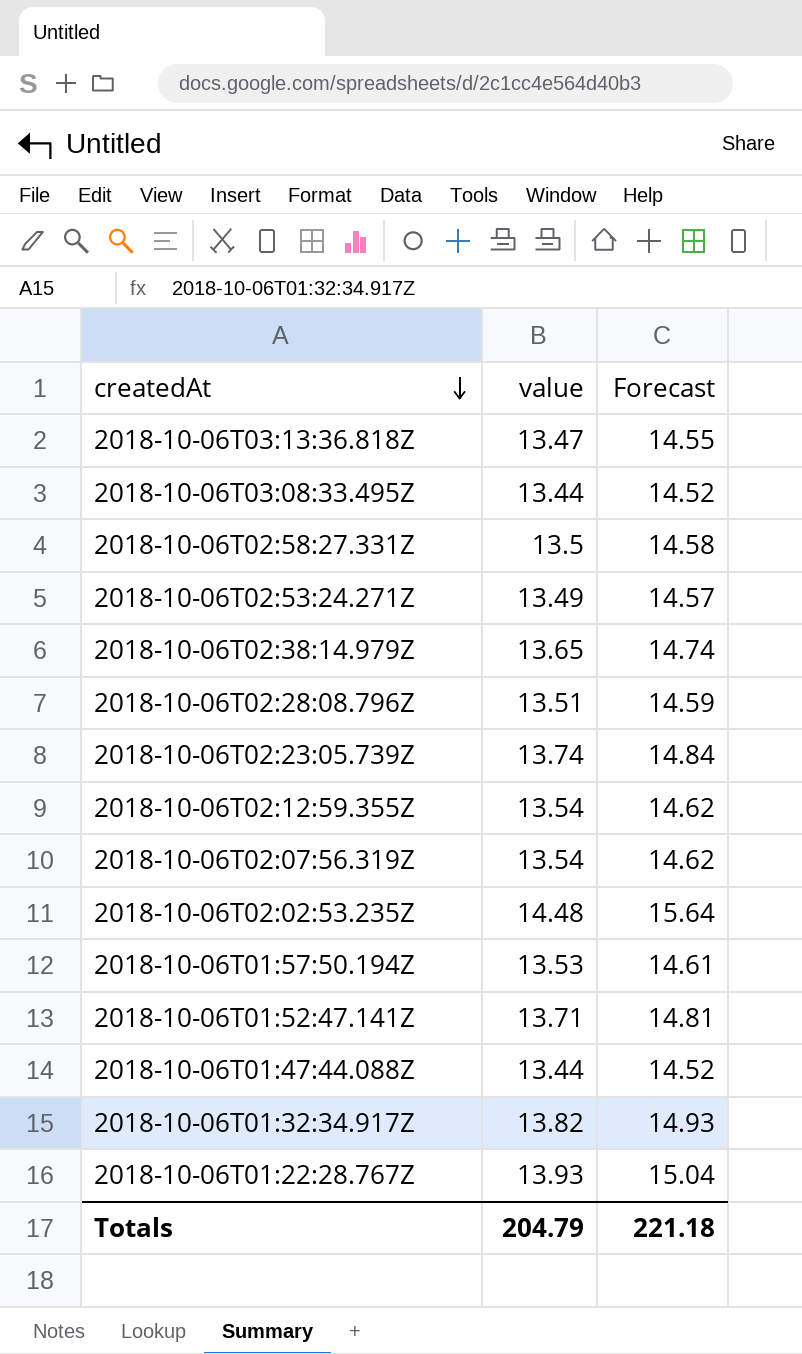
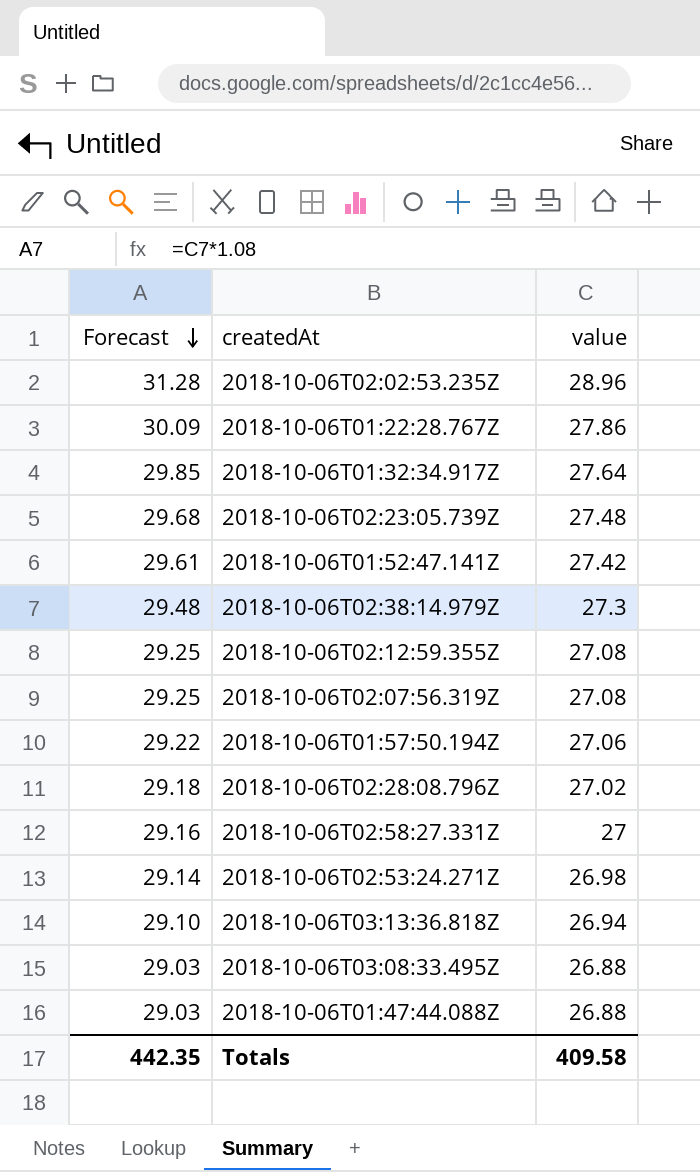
row order: createdAt descending -> Forecast descending
column Forecast | position: 3 -> 1
2018-10-06T02:02:53.235Z | Forecast: 15.64 -> 31.28
2018-10-06T02:02:53.235Z | value: 14.48 -> 28.96
2018-10-06T01:22:28.767Z | Forecast: 15.04 -> 30.09
2018-10-06T01:22:28.767Z | value: 13.93 -> 27.86
2018-10-06T01:32:34.917Z | Forecast: 14.93 -> 29.85
2018-10-06T01:32:34.917Z | value: 13.82 -> 27.64
2018-10-06T02:23:05.739Z | Forecast: 14.84 -> 29.68
2018-10-06T02:23:05.739Z | value: 13.74 -> 27.48
2018-10-06T01:52:47.141Z | Forecast: 14.81 -> 29.61
2018-10-06T01:52:47.141Z | value: 13.71 -> 27.42
2018-10-06T02:38:14.979Z | Forecast: 14.74 -> 29.48
2018-10-06T02:38:14.979Z | value: 13.65 -> 27.3
2018-10-06T02:12:59.355Z | Forecast: 14.62 -> 29.25
2018-10-06T02:12:59.355Z | value: 13.54 -> 27.08
2018-10-06T02:07:56.319Z | Forecast: 14.62 -> 29.25
2018-10-06T02:07:56.319Z | value: 13.54 -> 27.08
2018-10-06T01:57:50.194Z | Forecast: 14.61 -> 29.22
2018-10-06T01:57:50.194Z | value: 13.53 -> 27.06
2018-10-06T02:28:08.796Z | Forecast: 14.59 -> 29.18
2018-10-06T02:28:08.796Z | value: 13.51 -> 27.02
2018-10-06T02:58:27.331Z | Forecast: 14.58 -> 29.16
2018-10-06T02:58:27.331Z | value: 13.5 -> 27
2018-10-06T02:53:24.271Z | Forecast: 14.57 -> 29.14
2018-10-06T02:53:24.271Z | value: 13.49 -> 26.98
2018-10-06T03:13:36.818Z | Forecast: 14.55 -> 29.10
2018-10-06T03:13:36.818Z | value: 13.47 -> 26.94
2018-10-06T03:08:33.495Z | Forecast: 14.52 -> 29.03
2018-10-06T03:08:33.495Z | value: 13.44 -> 26.88
2018-10-06T01:47:44.088Z | Forecast: 14.52 -> 29.03
2018-10-06T01:47:44.088Z | value: 13.44 -> 26.88
Totals | Forecast: 221.18 -> 442.35
Totals | value: 204.79 -> 409.58

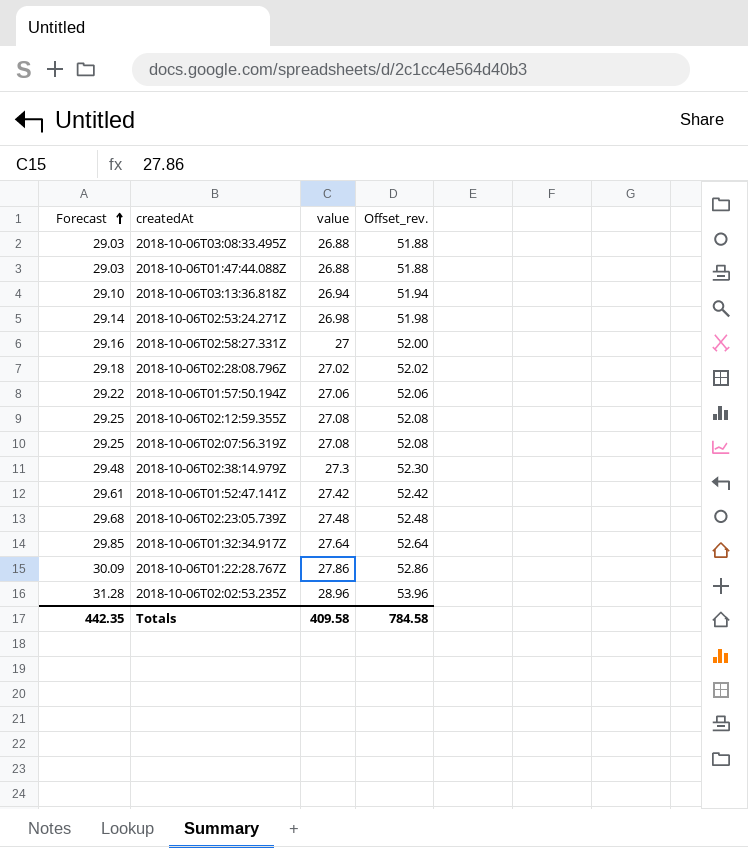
row order: Forecast descending -> Forecast ascending
column Offset_rev. | formula: none -> [value] + 25

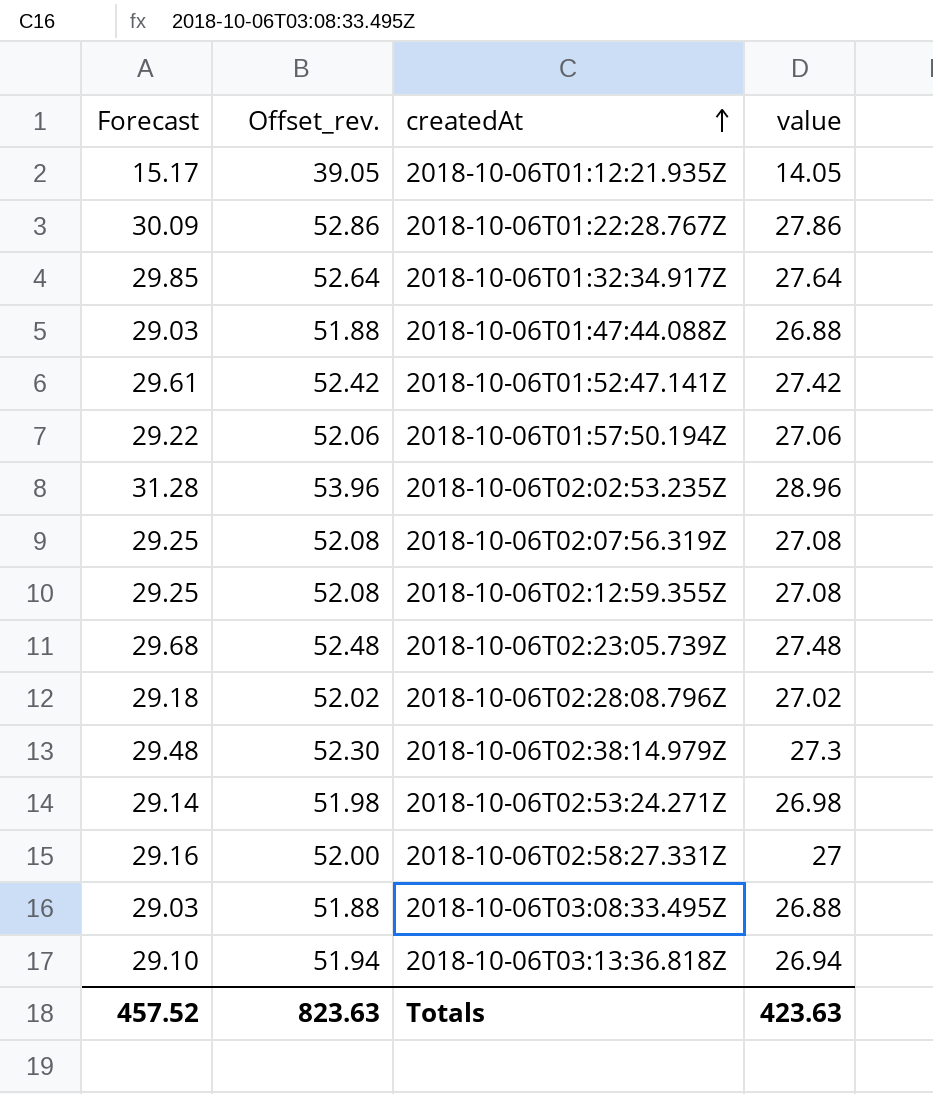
row order: Forecast ascending -> createdAt ascending
column Offset_rev. | position: 4 -> 2
row 2018-10-06T01:12:21.935Z: none -> 15.17 | 39.05 | 14.05
Totals | Forecast: 442.35 -> 457.52
Totals | Offset_rev.: 784.58 -> 823.63
Totals | value: 409.58 -> 423.63

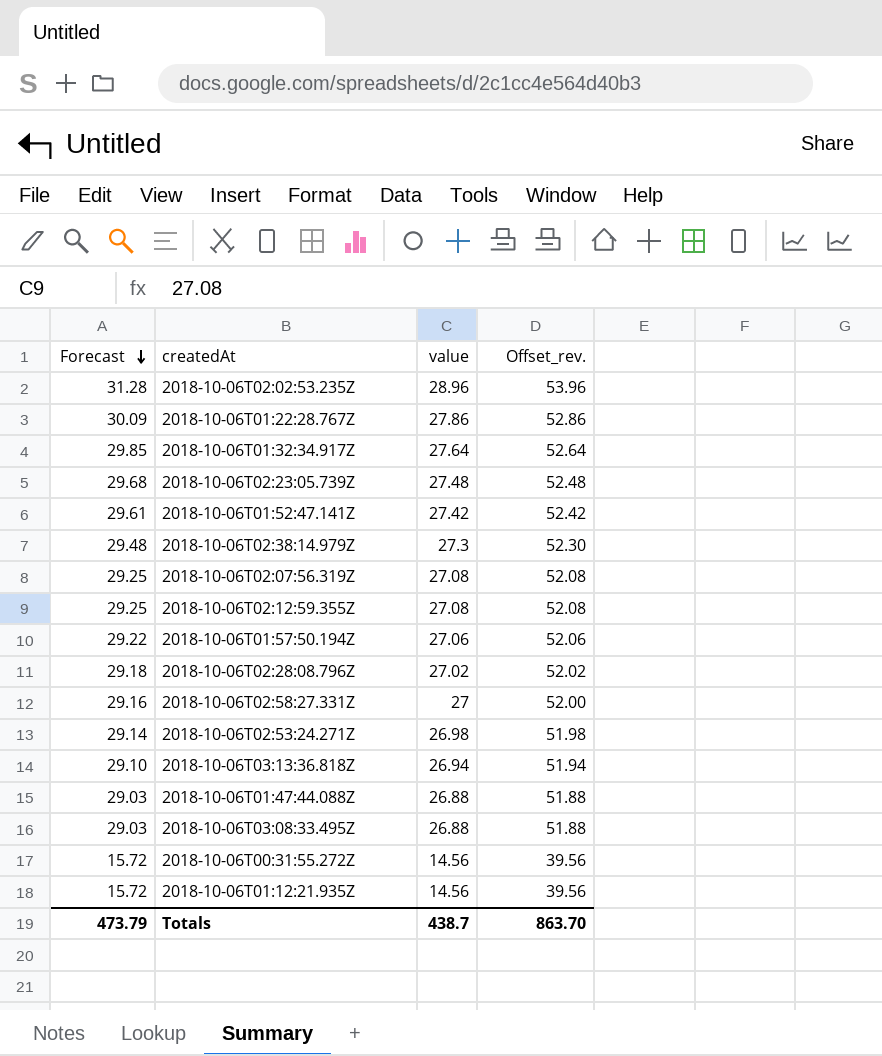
row order: createdAt ascending -> Forecast descending
column Offset_rev. | position: 2 -> 4
row 2018-10-06T00:31:55.272Z: none -> 15.72 | 14.56 | 39.56
2018-10-06T01:12:21.935Z | Forecast: 15.17 -> 15.72
2018-10-06T01:12:21.935Z | value: 14.05 -> 14.56
2018-10-06T01:12:21.935Z | Offset_rev.: 39.05 -> 39.56
Totals | Forecast: 457.52 -> 473.79
Totals | value: 423.63 -> 438.7
Totals | Offset_rev.: 823.63 -> 863.70

